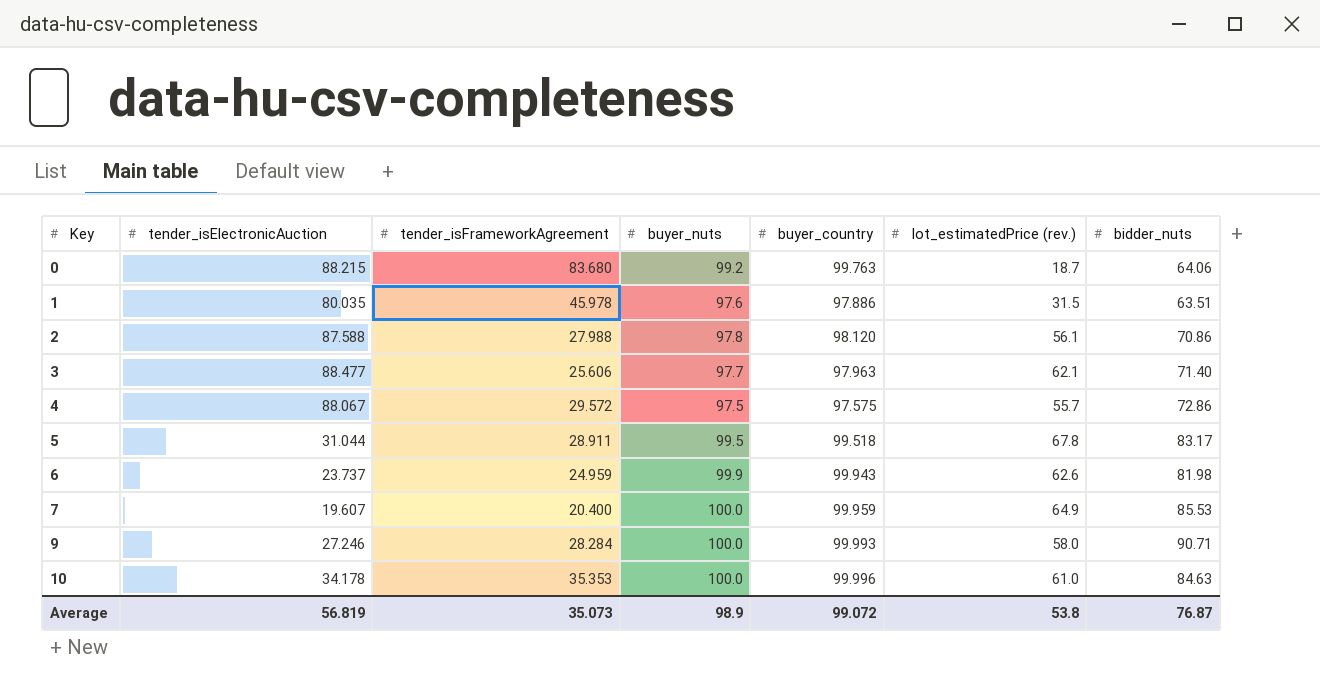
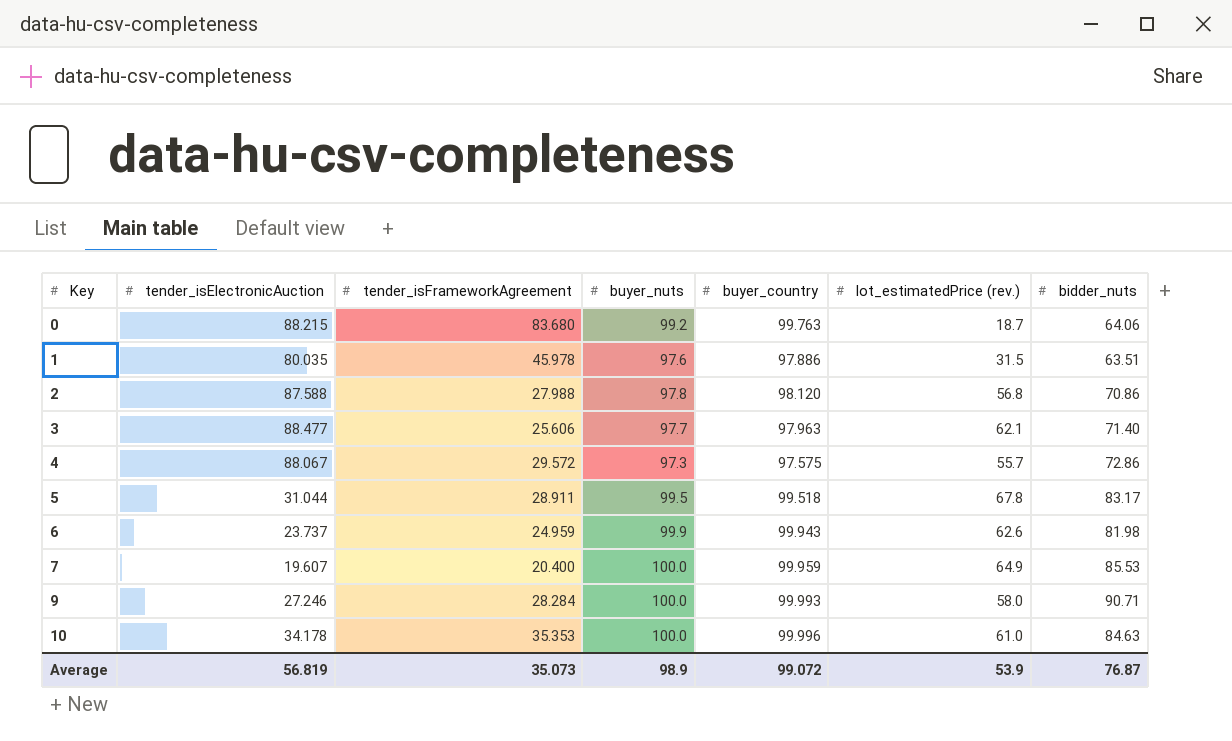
2 | lot_estimatedPrice (rev.): 56.1 -> 56.8
4 | buyer_nuts: 97.5 -> 97.3
Average | lot_estimatedPrice (rev.): 53.8 -> 53.9

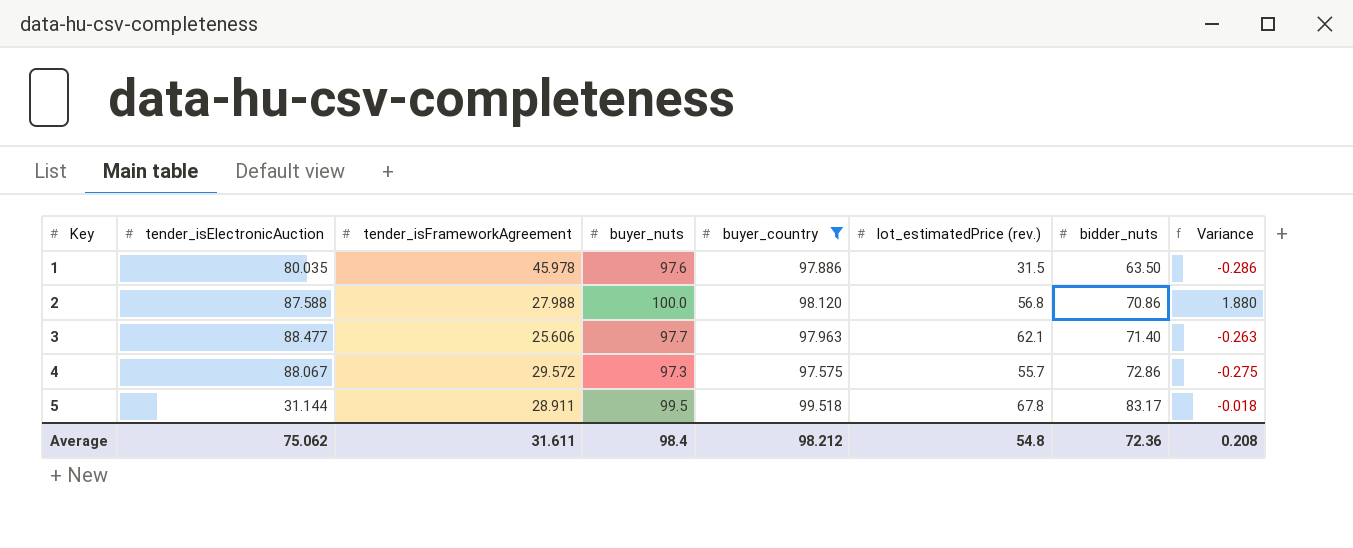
filter: none -> buyer_country <= 99.518
column Variance | formula: none -> [buyer_nuts] - [buyer_country]
1 | bidder_nuts: 63.51 -> 63.50
2 | buyer_nuts: 97.8 -> 100.0
5 | tender_isElectronicAuction: 31.044 -> 31.144
Average | tender_isElectronicAuction: 56.819 -> 75.062
Average | tender_isFrameworkAgreement: 35.073 -> 31.611
Average | buyer_nuts: 98.9 -> 98.4
Average | buyer_country: 99.072 -> 98.212
Average | lot_estimatedPrice (rev.): 53.9 -> 54.8
Average | bidder_nuts: 76.87 -> 72.36

